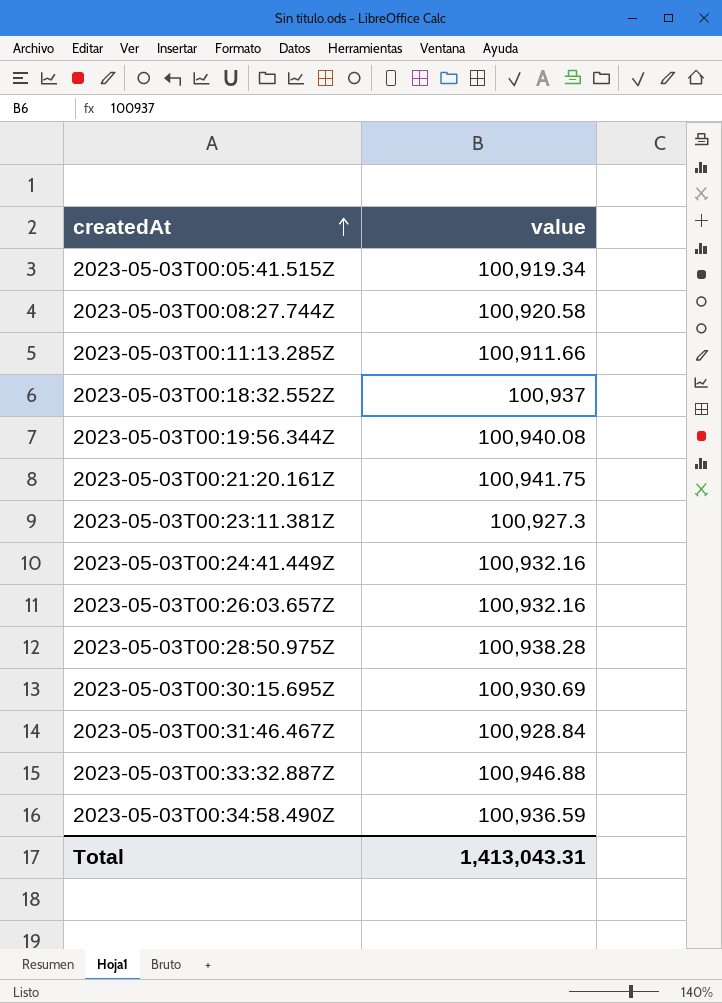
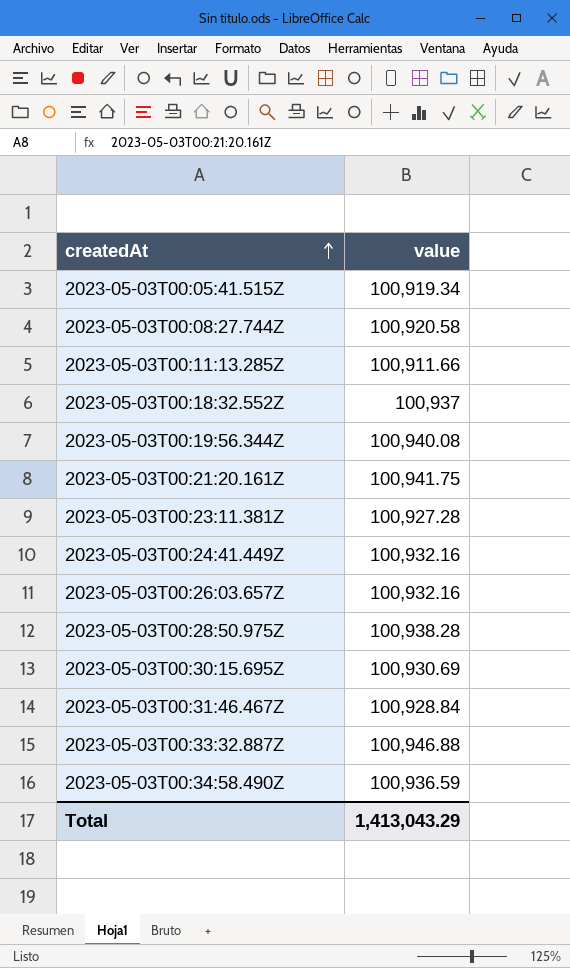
2023-05-03T00:23:11.381Z | value: 100,927.3 -> 100,927.28
Total | value: 1,413,043.31 -> 1,413,043.29

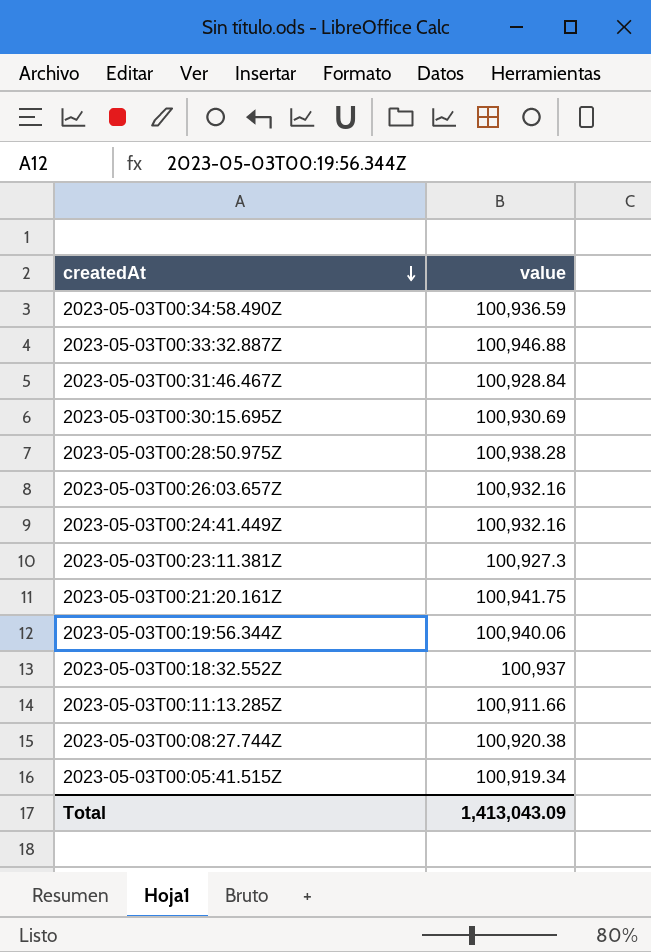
row order: createdAt ascending -> createdAt descending
2023-05-03T00:23:11.381Z | value: 100,927.28 -> 100,927.3
2023-05-03T00:19:56.344Z | value: 100,940.08 -> 100,940.06
2023-05-03T00:08:27.744Z | value: 100,920.58 -> 100,920.38
Total | value: 1,413,043.29 -> 1,413,043.09

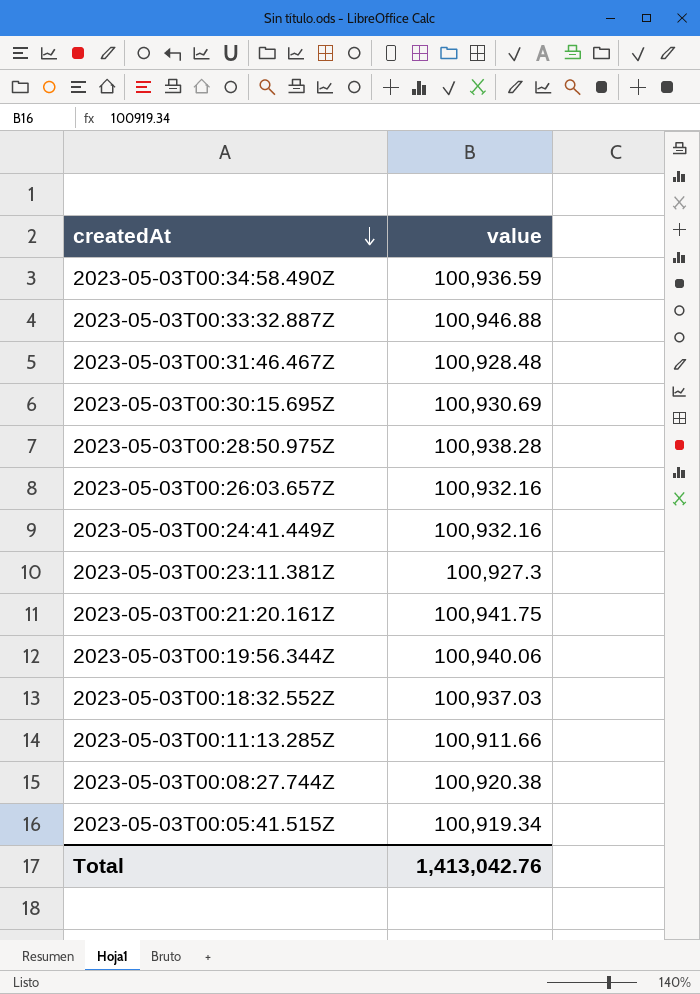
2023-05-03T00:31:46.467Z | value: 100,928.84 -> 100,928.48
2023-05-03T00:18:32.552Z | value: 100,937 -> 100,937.03
Total | value: 1,413,043.09 -> 1,413,042.76

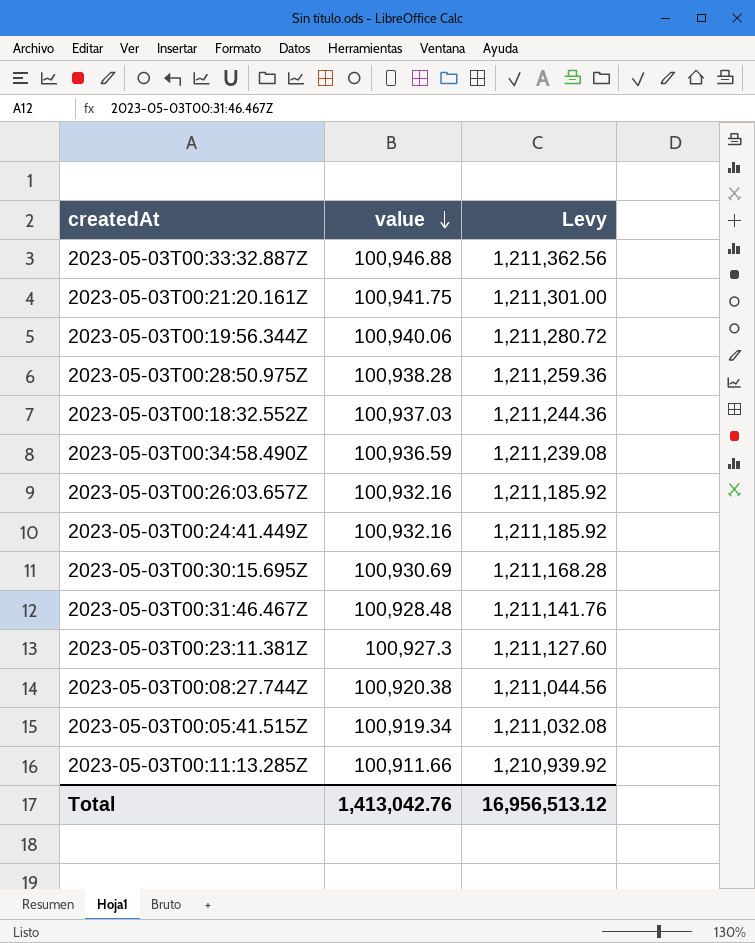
row order: createdAt descending -> value descending
column Levy | formula: none -> [value] * 12

